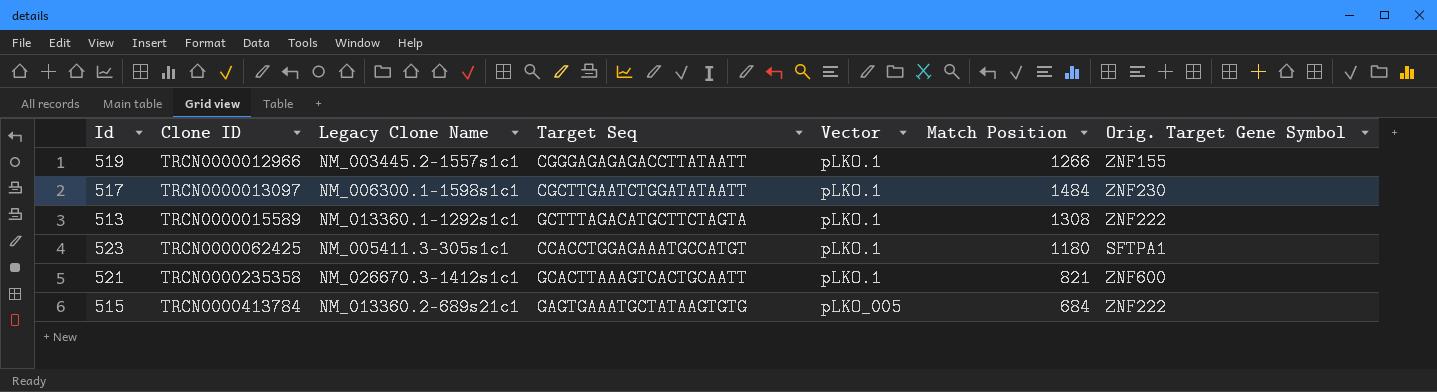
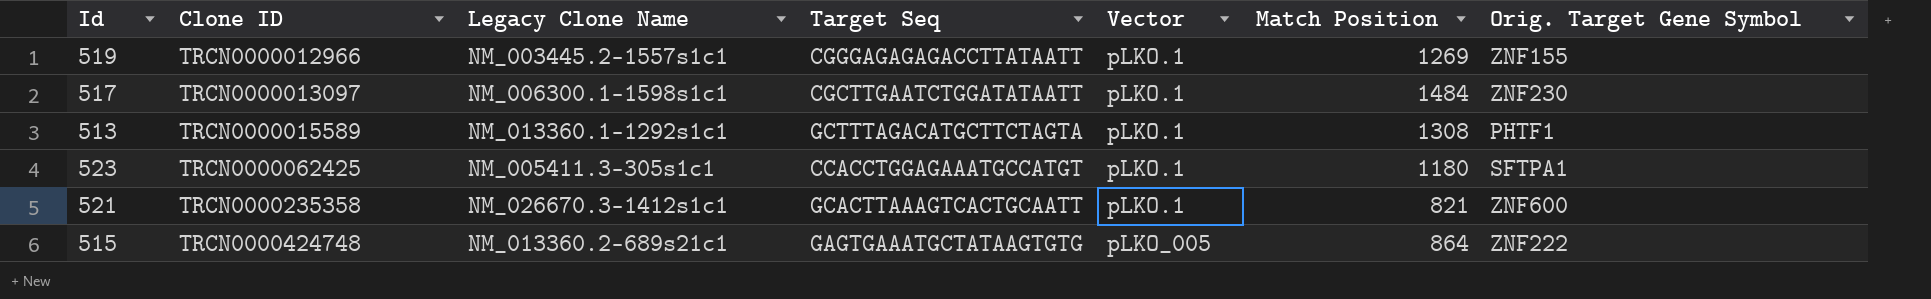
519 | Match Position: 1266 -> 1269
513 | Orig. Target Gene Symbol: ZNF222 -> PHTF1
515 | Clone ID: TRCN0000413784 -> TRCN0000424748
515 | Match Position: 684 -> 864

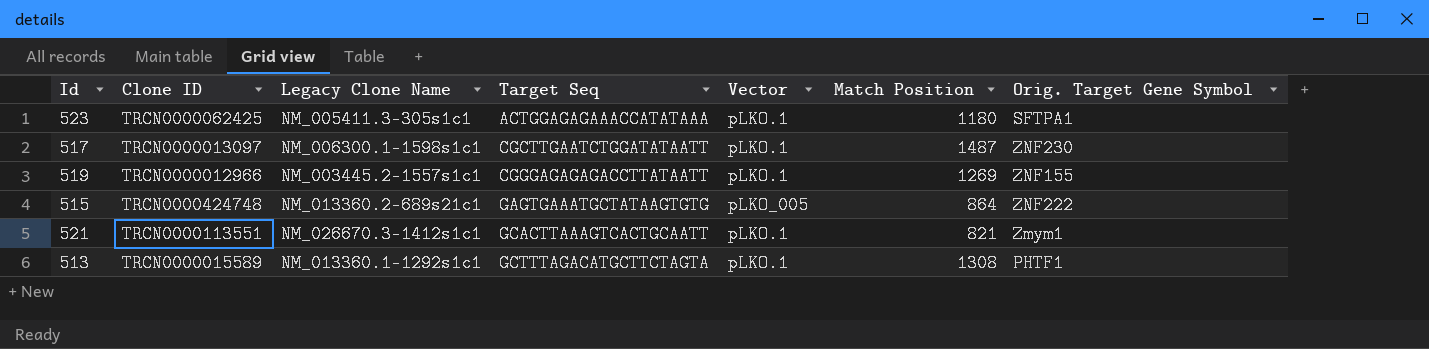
row order: Clone ID ascending -> Target Seq ascending
523 | Target Seq: CCACCTGGAGAAATGCCATGT -> ACTGGAGAGAAACCATATAAA
517 | Match Position: 1484 -> 1487
521 | Clone ID: TRCN0000235358 -> TRCN0000113551
521 | Orig. Target Gene Symbol: ZNF600 -> Zmym1

